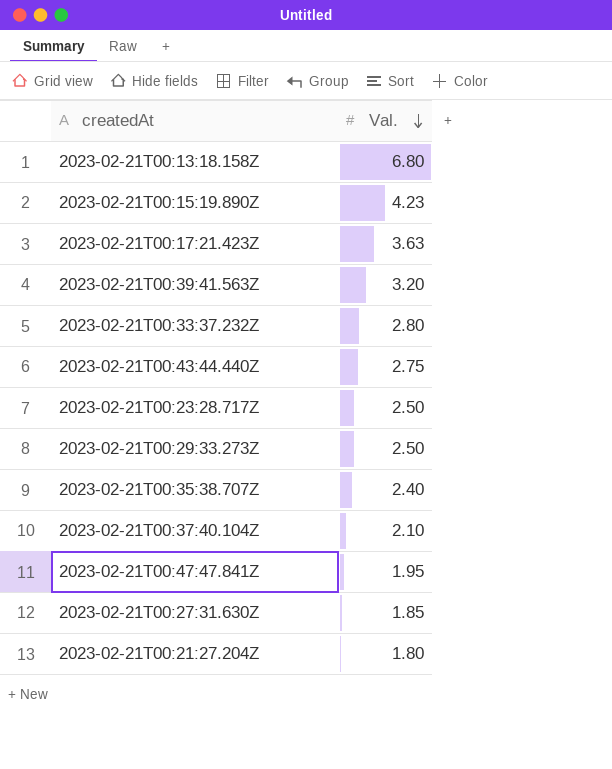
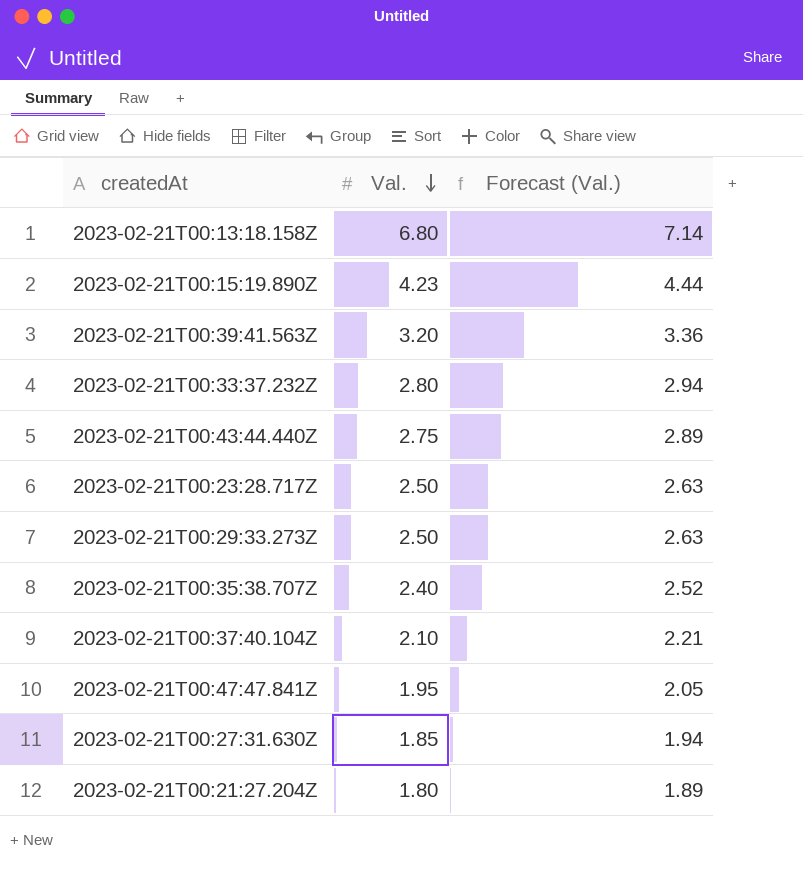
column Forecast (Val.) | formula: none -> [Val.] * 1.05
row 2023-02-21T00:17:21.423Z: 3.63 -> none

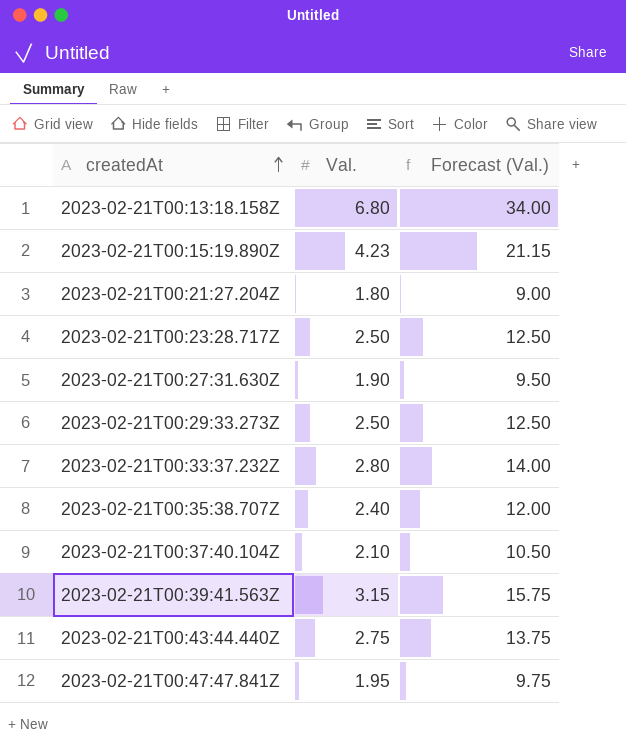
row order: Val. descending -> createdAt ascending
column Forecast (Val.) | formula: [Val.] * 1.05 -> [Val.] * 5
2023-02-21T00:27:31.630Z | Val.: 1.85 -> 1.90
2023-02-21T00:39:41.563Z | Val.: 3.20 -> 3.15

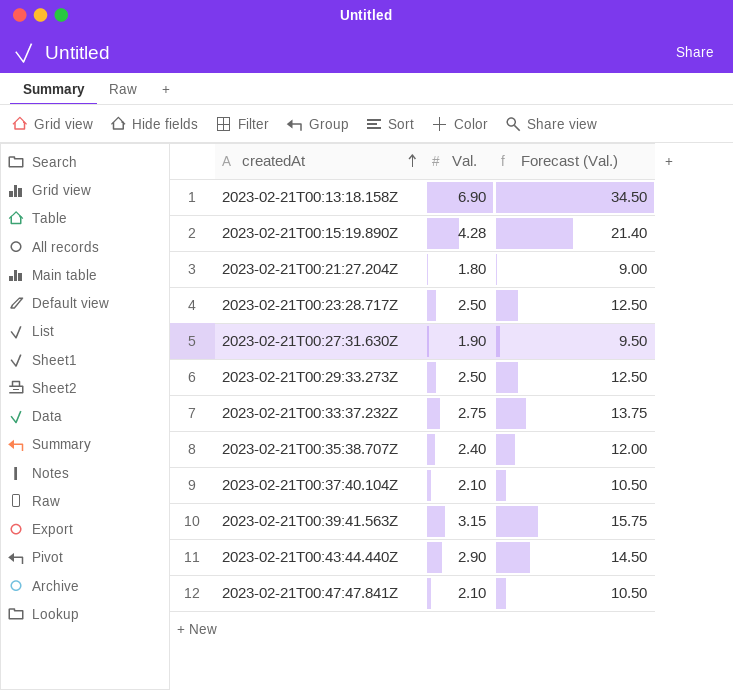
2023-02-21T00:13:18.158Z | Val.: 6.80 -> 6.90
2023-02-21T00:13:18.158Z | Forecast (Val.): 34.00 -> 34.50
2023-02-21T00:15:19.890Z | Val.: 4.23 -> 4.28
2023-02-21T00:15:19.890Z | Forecast (Val.): 21.15 -> 21.40
2023-02-21T00:33:37.232Z | Val.: 2.80 -> 2.75
2023-02-21T00:33:37.232Z | Forecast (Val.): 14.00 -> 13.75
2023-02-21T00:43:44.440Z | Val.: 2.75 -> 2.90
2023-02-21T00:43:44.440Z | Forecast (Val.): 13.75 -> 14.50
2023-02-21T00:47:47.841Z | Val.: 1.95 -> 2.10
2023-02-21T00:47:47.841Z | Forecast (Val.): 9.75 -> 10.50

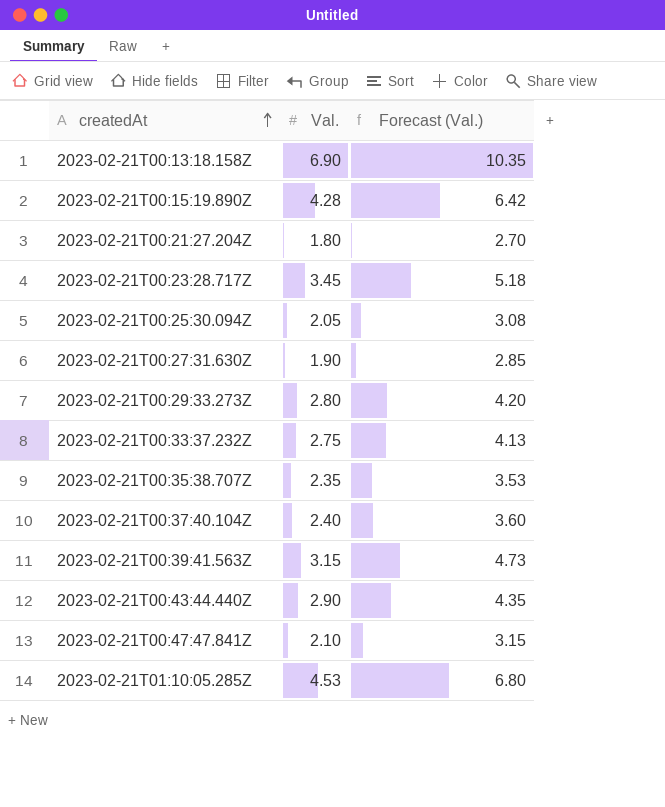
column Forecast (Val.) | formula: [Val.] * 5 -> [Val.] * 1.5
2023-02-21T00:23:28.717Z | Val.: 2.50 -> 3.45
row 2023-02-21T00:25:30.094Z: none -> 2.05 | 3.08
2023-02-21T00:29:33.273Z | Val.: 2.50 -> 2.80
2023-02-21T00:35:38.707Z | Val.: 2.40 -> 2.35
2023-02-21T00:37:40.104Z | Val.: 2.10 -> 2.40
row 2023-02-21T01:10:05.285Z: none -> 4.53 | 6.80

